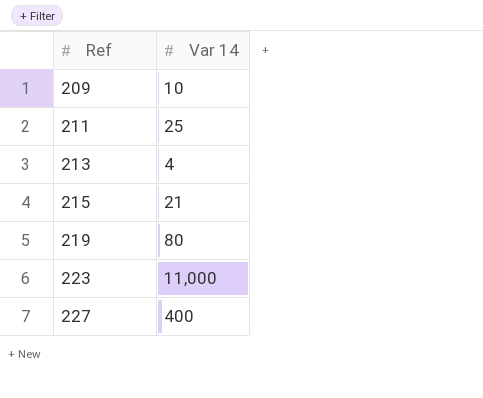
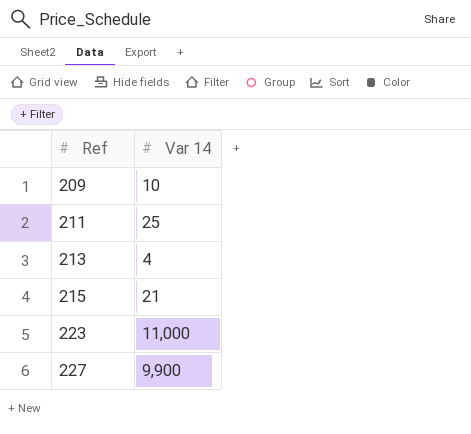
row 219: 80 -> none
227 | Var 14: 400 -> 9,900

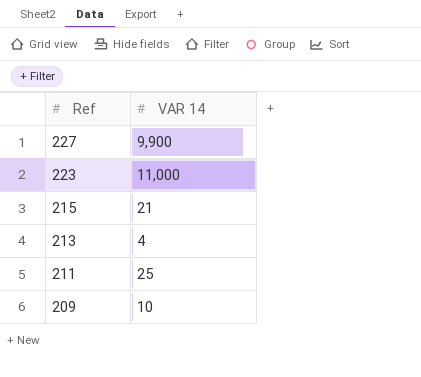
row order: Ref ascending -> Ref descending
column name: Var 14 -> VAR 14

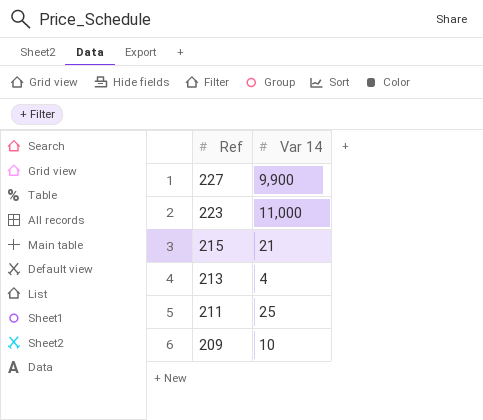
column name: VAR 14 -> Var 14

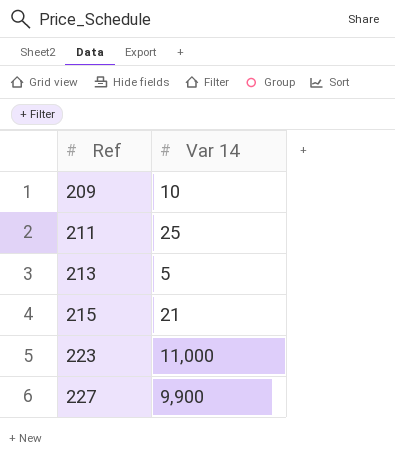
row order: Ref descending -> Ref ascending
213 | Var 14: 4 -> 5

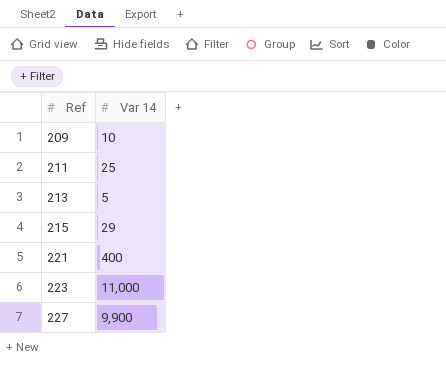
215 | Var 14: 21 -> 29
row 221: none -> 400

